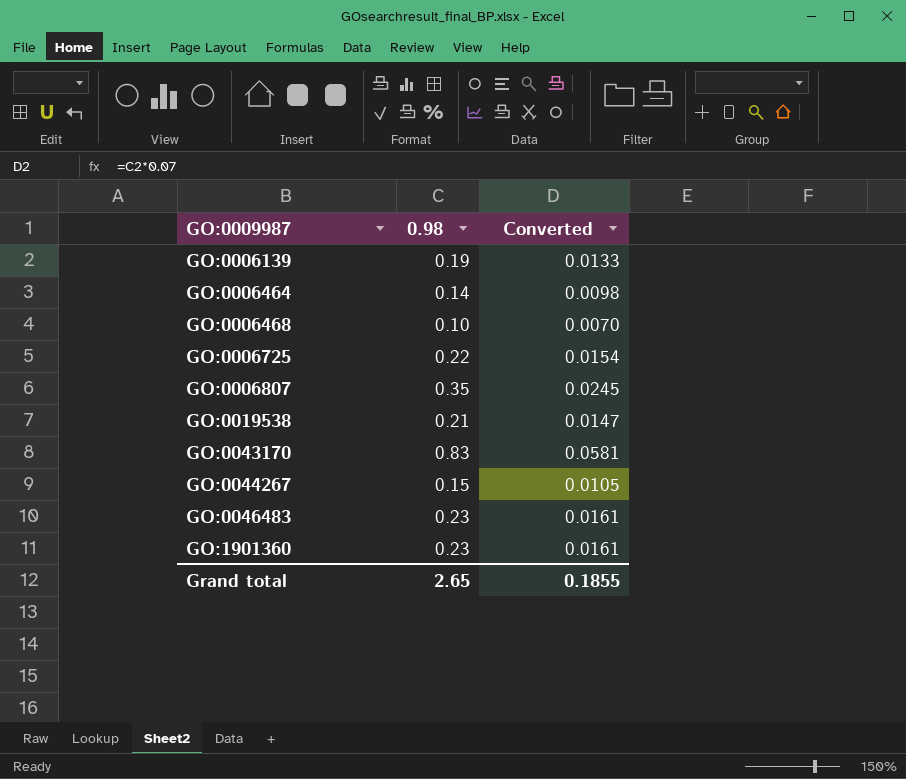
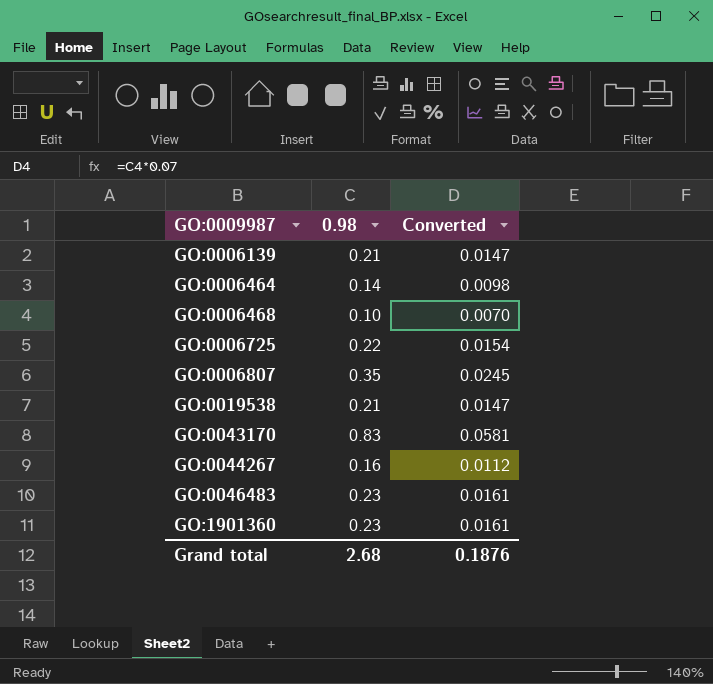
GO:0006139 | 0.98: 0.19 -> 0.21
GO:0006139 | Converted: 0.0133 -> 0.0147
GO:0044267 | 0.98: 0.15 -> 0.16
GO:0044267 | Converted: 0.0105 -> 0.0112
Grand total | 0.98: 2.65 -> 2.68
Grand total | Converted: 0.1855 -> 0.1876

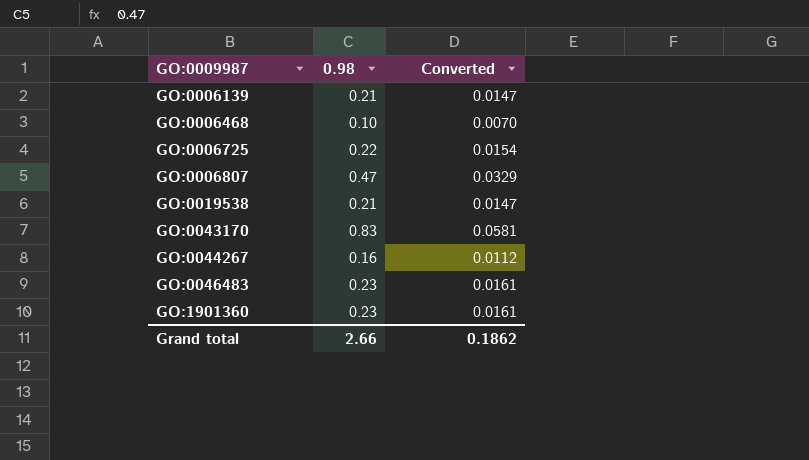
row GO:0006464: 0.14 | 0.0098 -> none
GO:0006807 | 0.98: 0.35 -> 0.47
GO:0006807 | Converted: 0.0245 -> 0.0329
Grand total | 0.98: 2.68 -> 2.66
Grand total | Converted: 0.1876 -> 0.1862

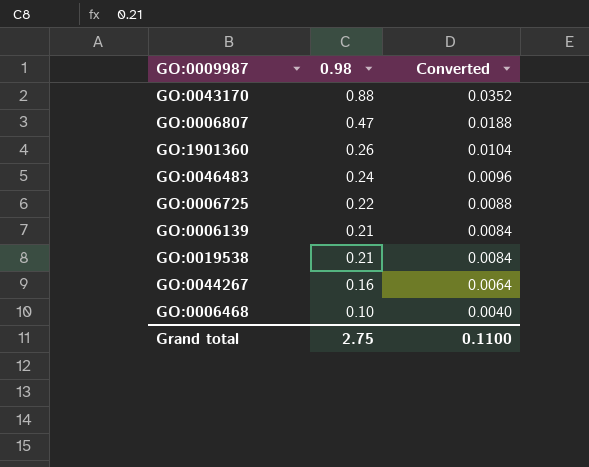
row order: GO:0009987 ascending -> 0.98 descending
column Converted | formula: [0.98] * 0.07 -> [0.98] * 0.04
GO:0043170 | 0.98: 0.83 -> 0.88
GO:1901360 | 0.98: 0.23 -> 0.26
GO:0046483 | 0.98: 0.23 -> 0.24
Grand total | 0.98: 2.66 -> 2.75
Grand total | Converted: 0.1862 -> 0.1100

